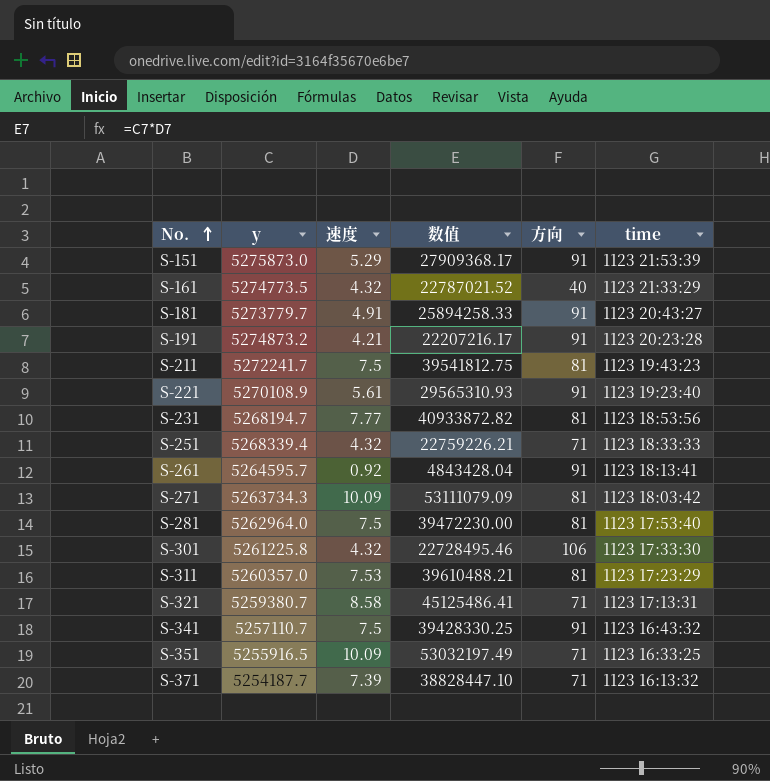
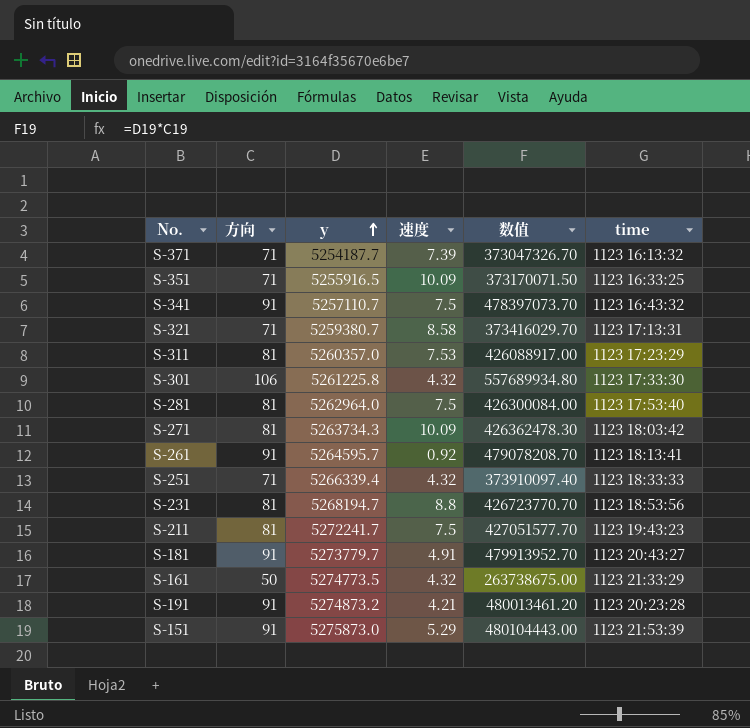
row order: No. ascending -> y ascending
column 方向 | position: 5 -> 2
column 数值 | formula: [y] * [速度] -> [方向] * [y]
row S-221: 5270108.9 | 5.61 | 29565310.93 | 91 | 1123 19:23:40 -> none
S-251 | y: 5268339.4 -> 5266339.4
S-231 | 速度: 7.77 -> 8.8
S-161 | 方向: 40 -> 50

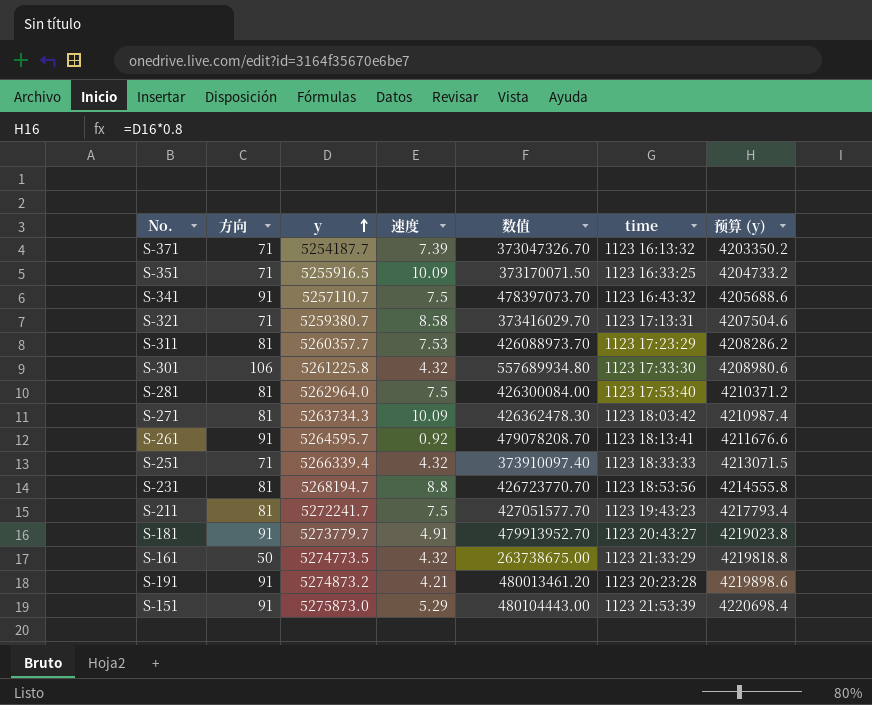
column 预算 (y) | formula: none -> [y] * 0.8
S-311 | y: 5260357.0 -> 5260357.7
S-311 | 数值: 426088917.00 -> 426088973.70

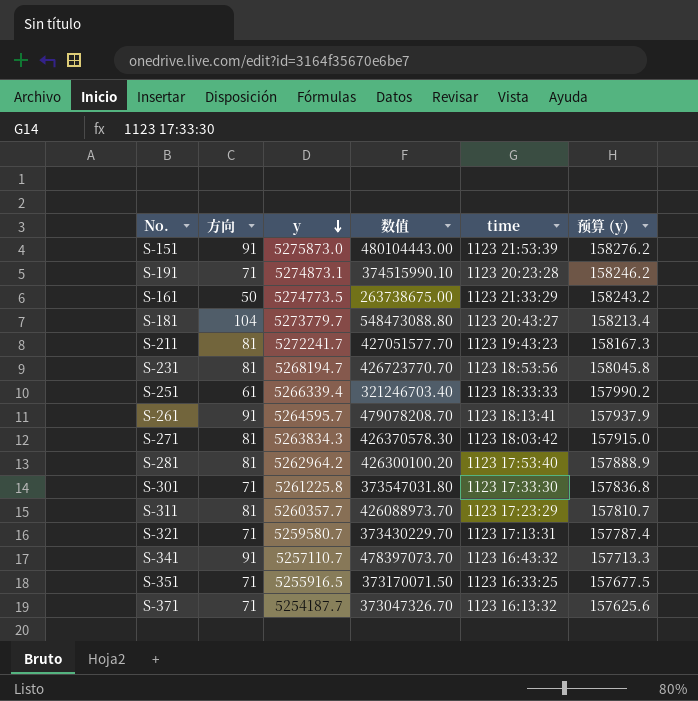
row order: y ascending -> y descending
column 速度 | position: 4 -> none
column 预算 (y) | formula: [y] * 0.8 -> [y] * 0.03
S-191 | 方向: 91 -> 71
S-191 | y: 5274873.2 -> 5274873.1
S-191 | 数值: 480013461.20 -> 374515990.10
S-181 | 方向: 91 -> 104
S-181 | 数值: 479913952.70 -> 548473088.80
S-251 | 方向: 71 -> 61
S-251 | 数值: 373910097.40 -> 321246703.40
S-271 | y: 5263734.3 -> 5263834.3
S-271 | 数值: 426362478.30 -> 426370578.30
S-281 | y: 5262964.0 -> 5262964.2
S-281 | 数值: 426300084.00 -> 426300100.20
S-301 | 方向: 106 -> 71
S-301 | 数值: 557689934.80 -> 373547031.80
S-321 | y: 5259380.7 -> 5259580.7
S-321 | 数值: 373416029.70 -> 373430229.70

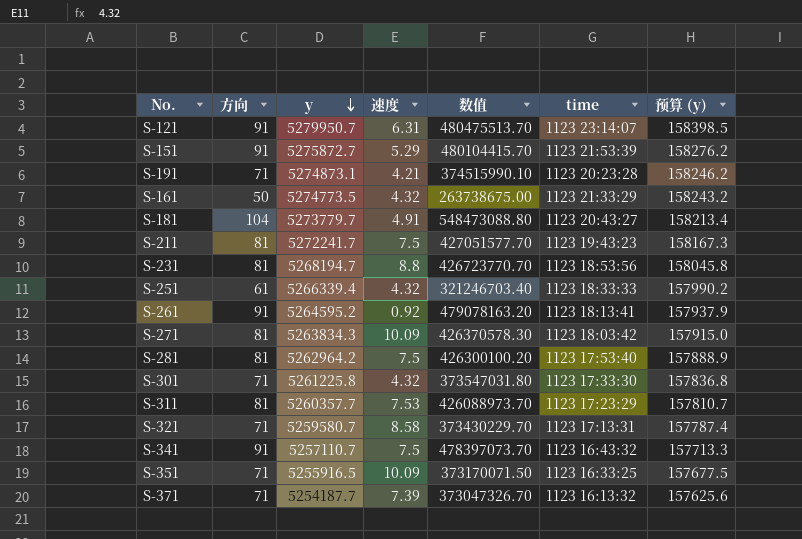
column 速度 | position: none -> 4
row S-121: none -> 91 | 5279950.7 | 6.31 | 480475513.70 | 1123 23:14:07 | 158398.5
S-151 | y: 5275873.0 -> 5275872.7
S-151 | 数值: 480104443.00 -> 480104415.70
S-261 | y: 5264595.7 -> 5264595.2
S-261 | 数值: 479078208.70 -> 479078163.20

